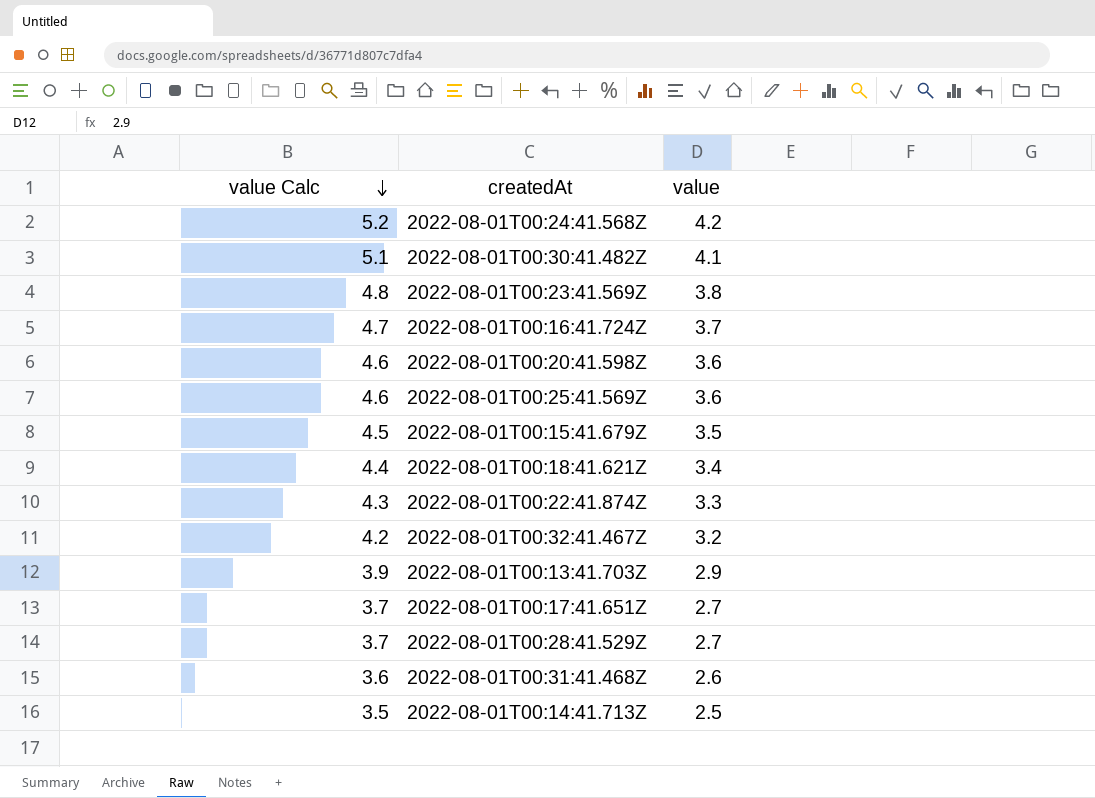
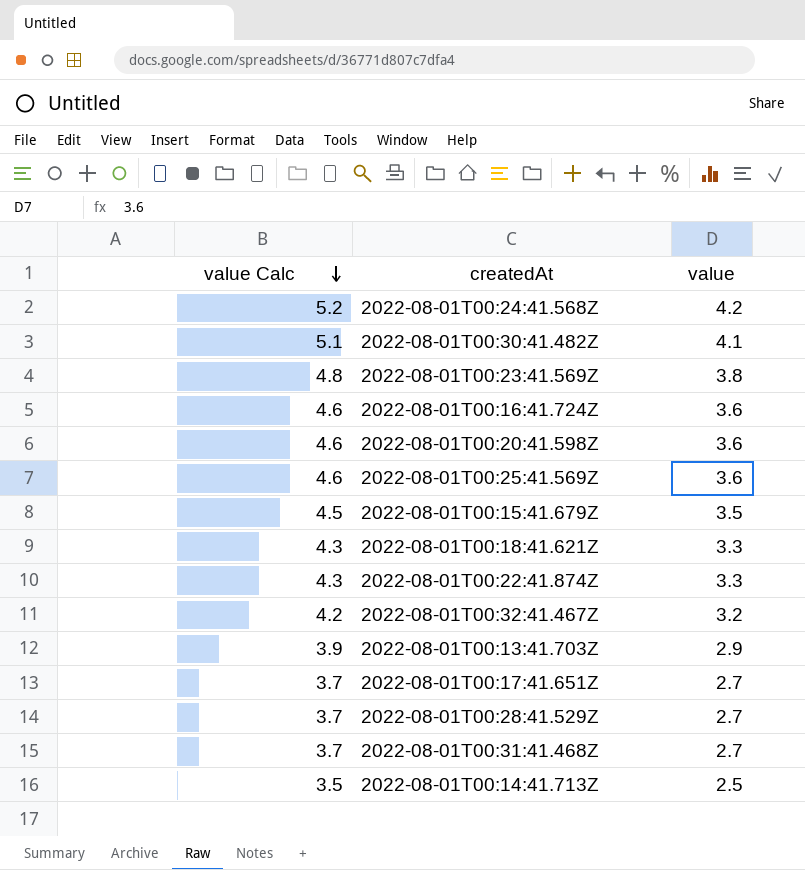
2022-08-01T00:16:41.724Z | value Calc: 4.7 -> 4.6
2022-08-01T00:16:41.724Z | value: 3.7 -> 3.6
2022-08-01T00:18:41.621Z | value Calc: 4.4 -> 4.3
2022-08-01T00:18:41.621Z | value: 3.4 -> 3.3
2022-08-01T00:31:41.468Z | value Calc: 3.6 -> 3.7
2022-08-01T00:31:41.468Z | value: 2.6 -> 2.7

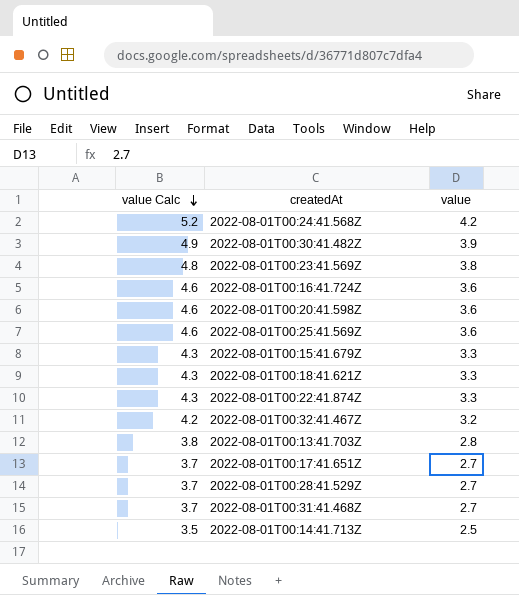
2022-08-01T00:30:41.482Z | value Calc: 5.1 -> 4.9
2022-08-01T00:30:41.482Z | value: 4.1 -> 3.9
2022-08-01T00:15:41.679Z | value Calc: 4.5 -> 4.3
2022-08-01T00:15:41.679Z | value: 3.5 -> 3.3
2022-08-01T00:13:41.703Z | value Calc: 3.9 -> 3.8
2022-08-01T00:13:41.703Z | value: 2.9 -> 2.8

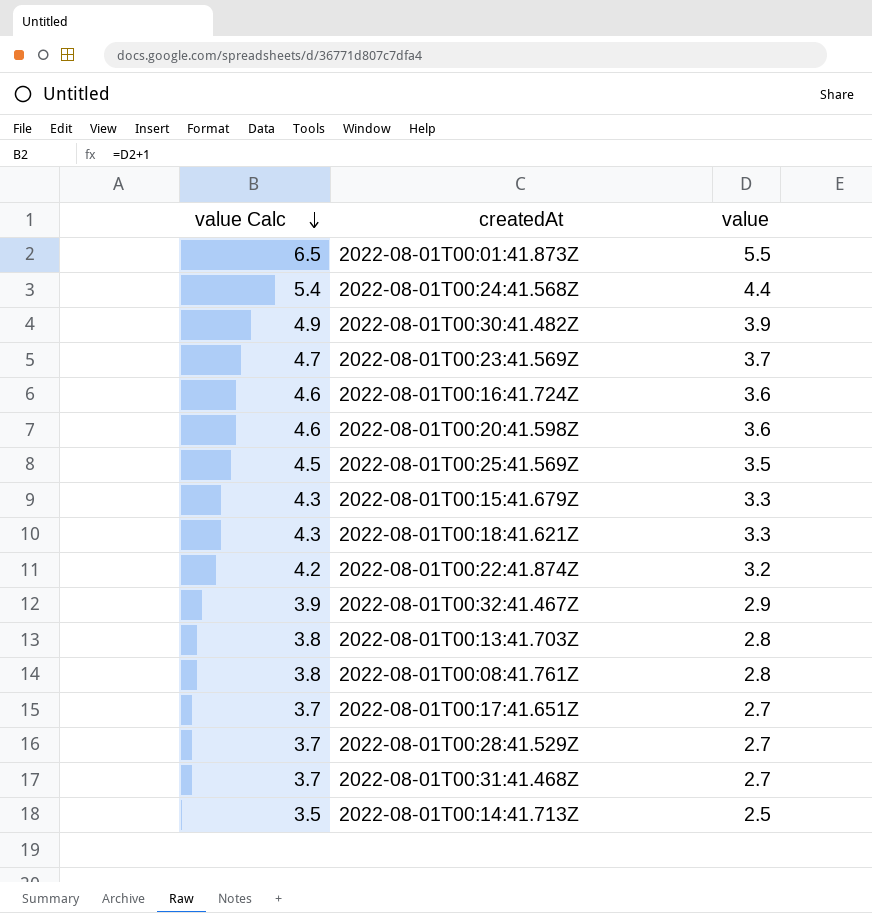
row 2022-08-01T00:01:41.873Z: none -> 6.5 | 5.5
2022-08-01T00:24:41.568Z | value Calc: 5.2 -> 5.4
2022-08-01T00:24:41.568Z | value: 4.2 -> 4.4
2022-08-01T00:23:41.569Z | value Calc: 4.8 -> 4.7
2022-08-01T00:23:41.569Z | value: 3.8 -> 3.7
2022-08-01T00:25:41.569Z | value Calc: 4.6 -> 4.5
2022-08-01T00:25:41.569Z | value: 3.6 -> 3.5
2022-08-01T00:22:41.874Z | value Calc: 4.3 -> 4.2
2022-08-01T00:22:41.874Z | value: 3.3 -> 3.2
2022-08-01T00:32:41.467Z | value Calc: 4.2 -> 3.9
2022-08-01T00:32:41.467Z | value: 3.2 -> 2.9
row 2022-08-01T00:08:41.761Z: none -> 3.8 | 2.8

